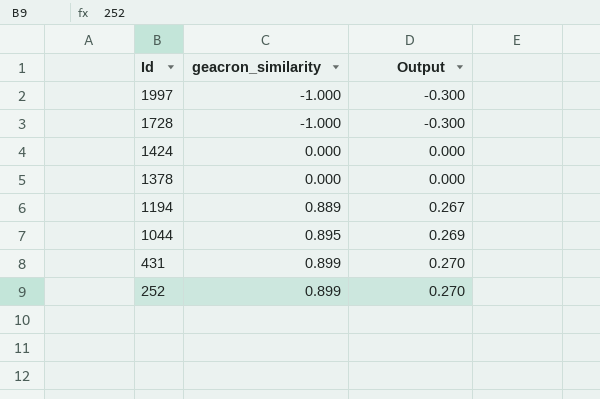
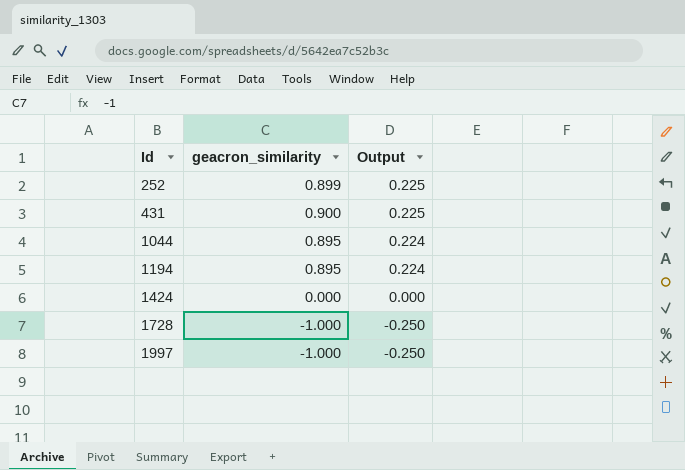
row order: Id descending -> Id ascending
column Output | formula: [geacron_similarity] * 0.3 -> [geacron_similarity] * 0.25
row 1378: 0.000 | 0.000 -> none
431 | geacron_similarity: 0.899 -> 0.900
1194 | geacron_similarity: 0.889 -> 0.895

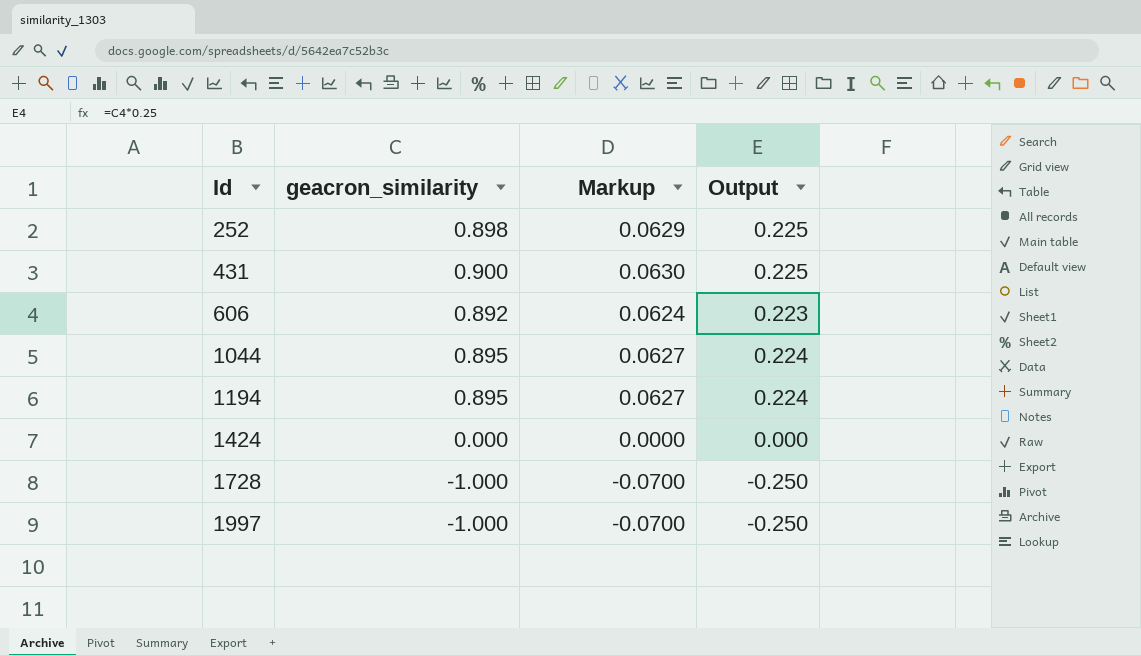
column Markup | formula: none -> [geacron_similarity] * 0.07
252 | geacron_similarity: 0.899 -> 0.898
row 606: none -> 0.892 | 0.0624 | 0.223

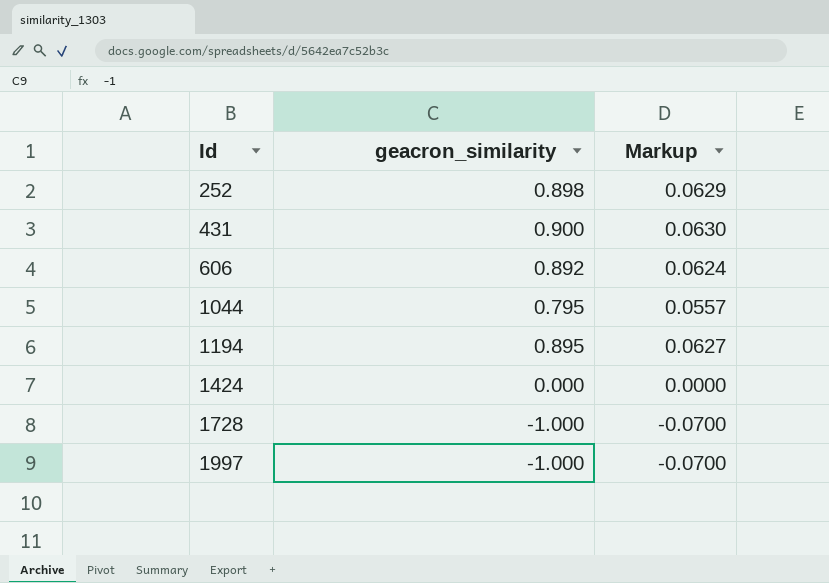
column Output | formula: [geacron_similarity] * 0.25 -> none
1044 | geacron_similarity: 0.895 -> 0.795
1044 | Markup: 0.0627 -> 0.0557

